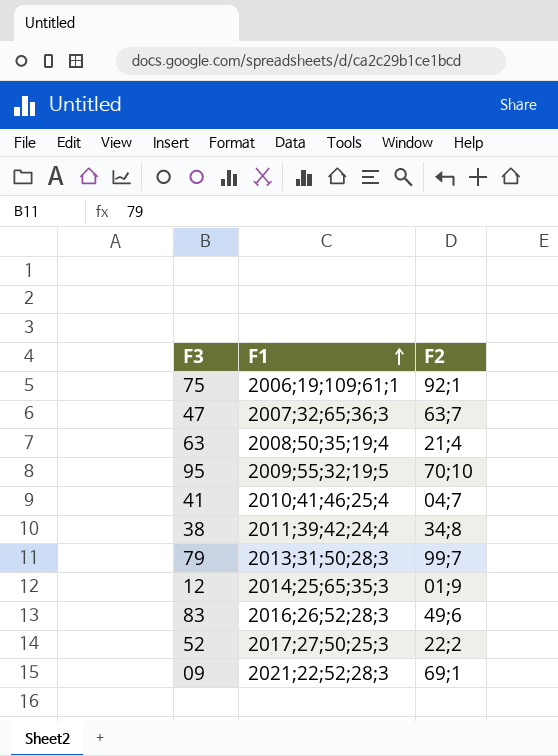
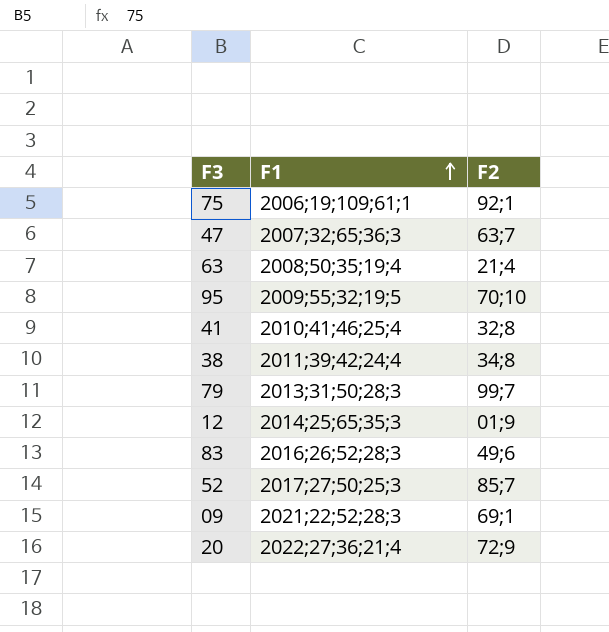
41 | F2: 04;7 -> 32;8
52 | F2: 22;2 -> 85;7
row 20: none -> 2022;27;36;21;4 | 72;9

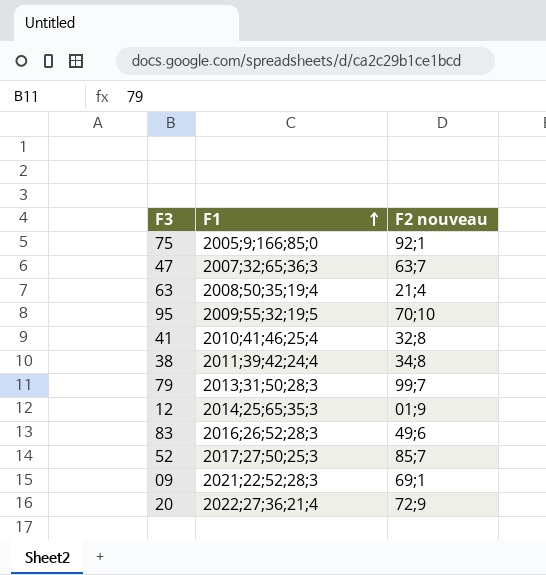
column name: F2 -> F2 nouveau
75 | F1: 2006;19;109;61;1 -> 2005;9;166;85;0

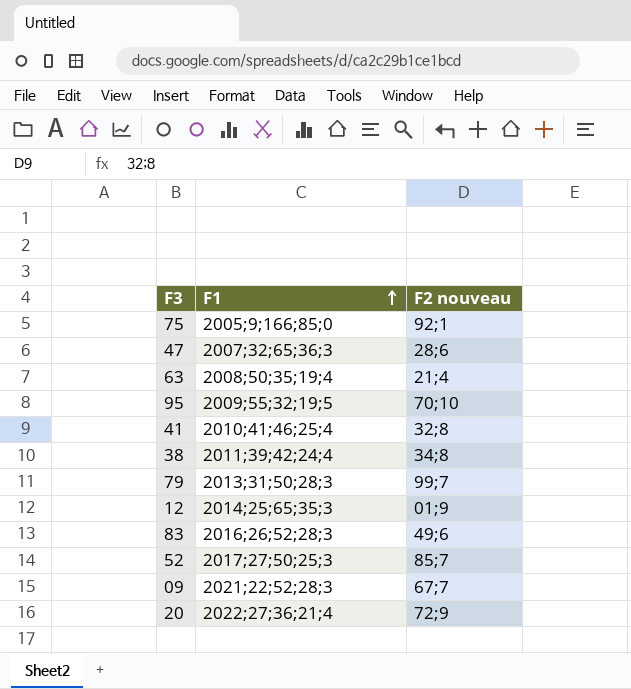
47 | F2 nouveau: 63;7 -> 28;6
09 | F2 nouveau: 69;1 -> 67;7

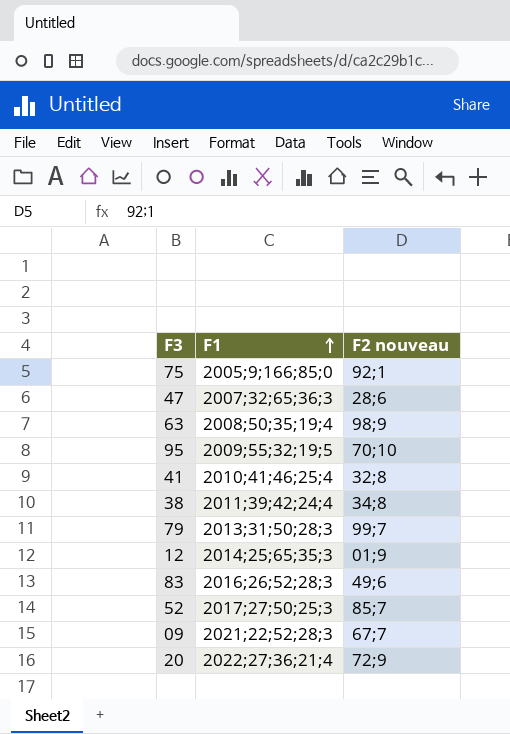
63 | F2 nouveau: 21;4 -> 98;9

